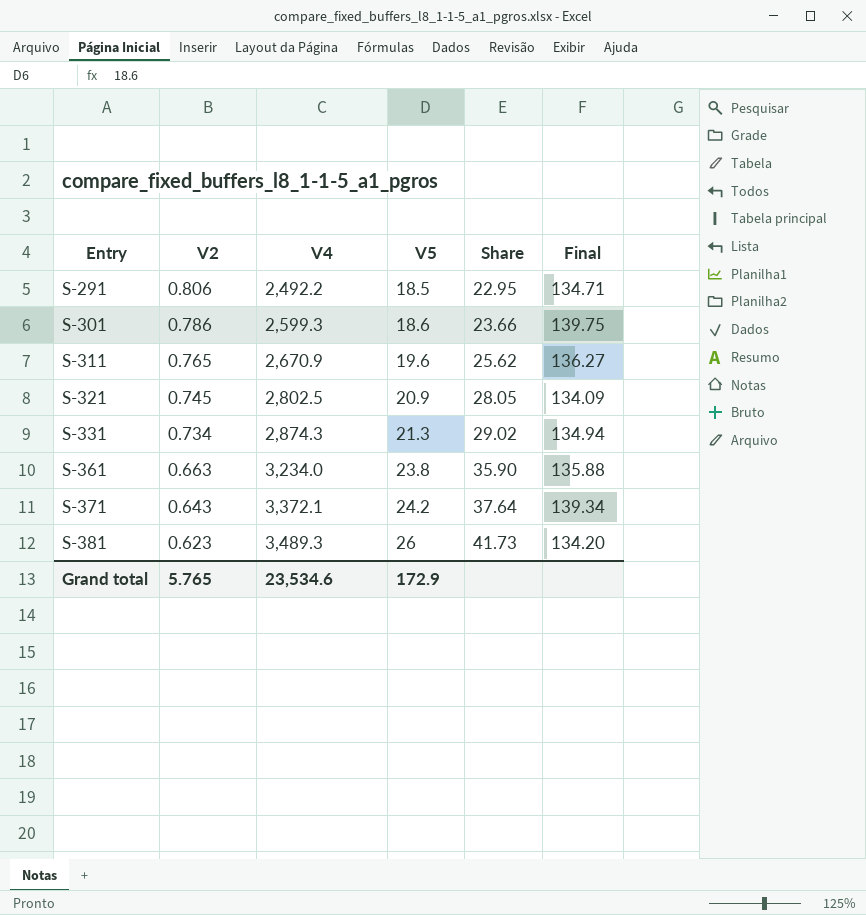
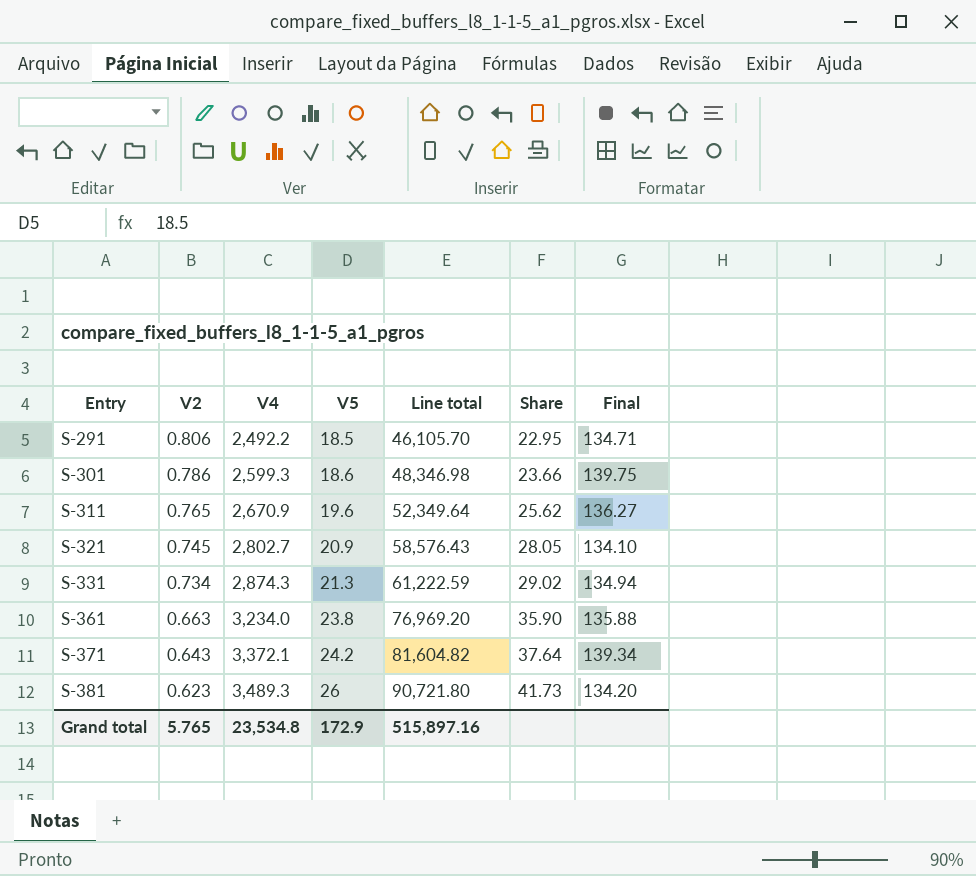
column Line total | formula: none -> [V4] * [V5]
S-321 | V4: 2,802.5 -> 2,802.7
S-321 | Final: 134.09 -> 134.10
Grand total | V4: 23,534.6 -> 23,534.8

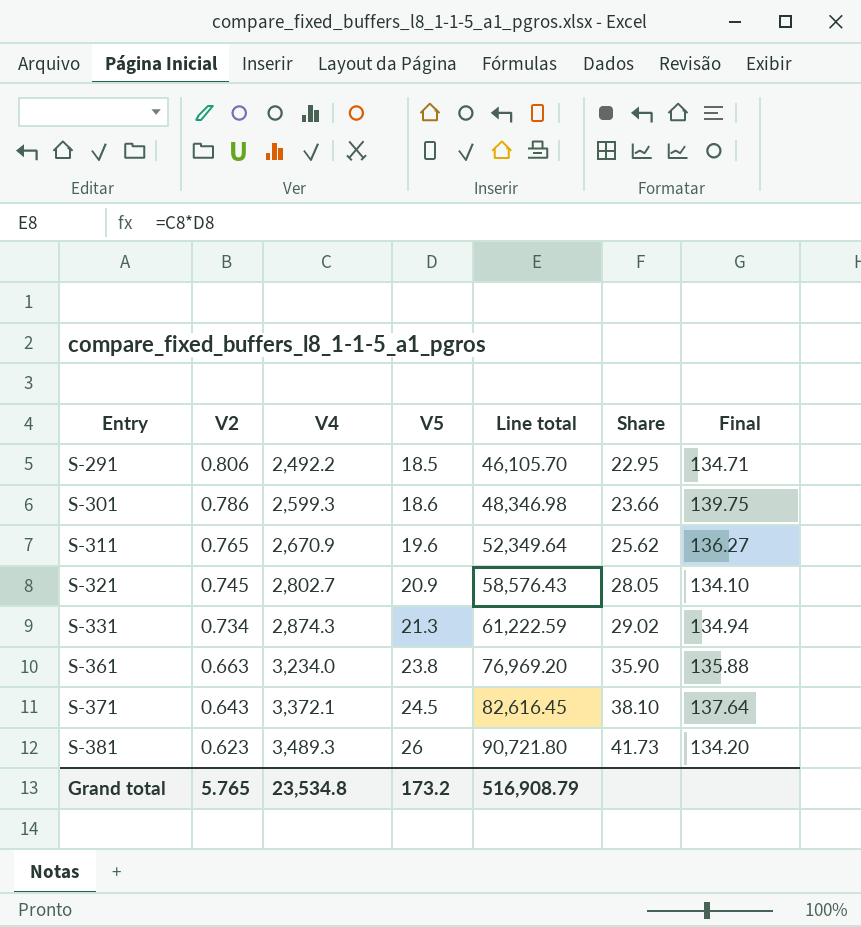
S-371 | V5: 24.2 -> 24.5
S-371 | Line total: 81,604.82 -> 82,616.45
S-371 | Share: 37.64 -> 38.10
S-371 | Final: 139.34 -> 137.64
Grand total | V5: 172.9 -> 173.2
Grand total | Line total: 515,897.16 -> 516,908.79

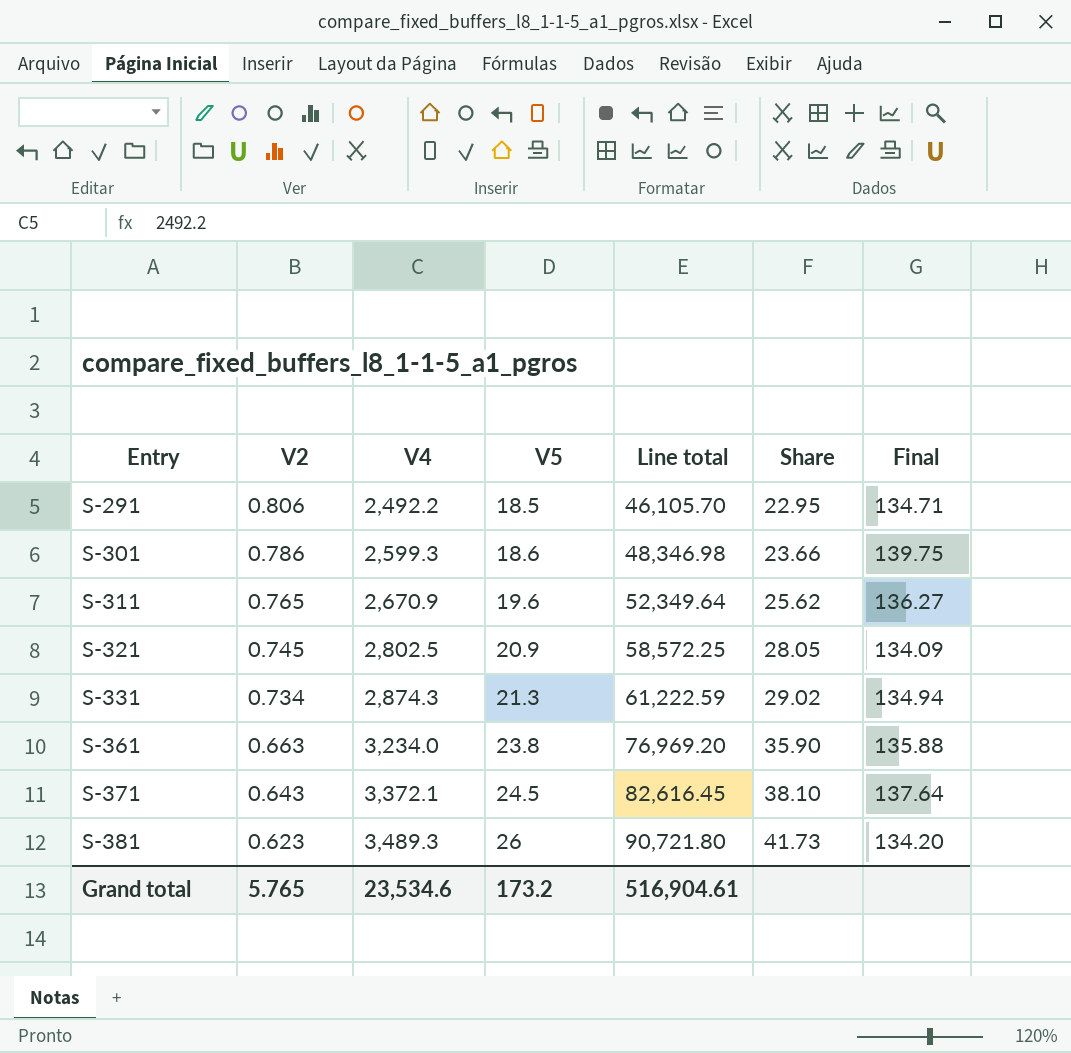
S-321 | V4: 2,802.7 -> 2,802.5
S-321 | Line total: 58,576.43 -> 58,572.25
S-321 | Final: 134.10 -> 134.09
Grand total | V4: 23,534.8 -> 23,534.6
Grand total | Line total: 516,908.79 -> 516,904.61

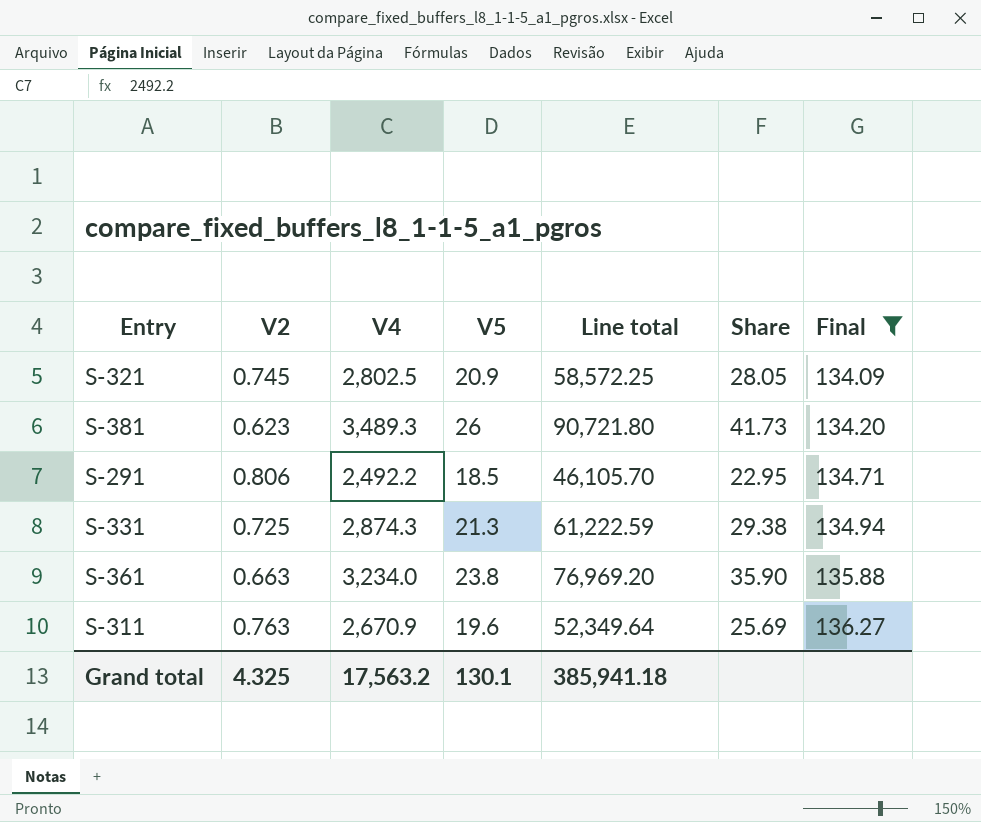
filter: none -> Final <= 136.27
row order: Entry ascending -> Final ascending
S-331 | V2: 0.734 -> 0.725
S-331 | Share: 29.02 -> 29.38
S-311 | V2: 0.765 -> 0.763
S-311 | Share: 25.62 -> 25.69
Grand total | V2: 5.765 -> 4.325
Grand total | V4: 23,534.6 -> 17,563.2
Grand total | V5: 173.2 -> 130.1
Grand total | Line total: 516,904.61 -> 385,941.18

